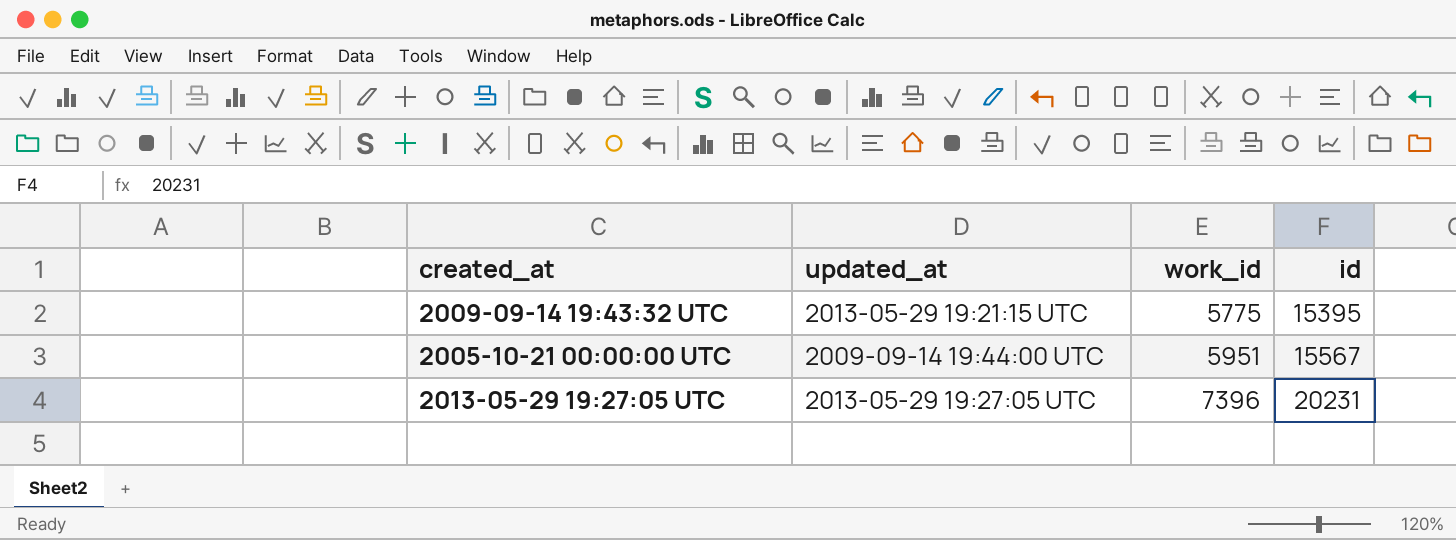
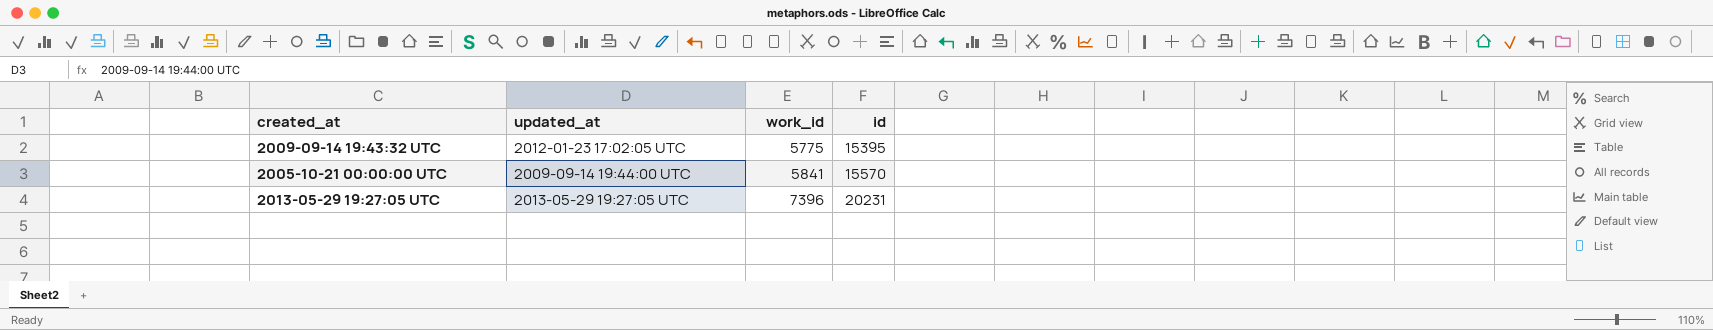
2009-09-14 19:43:32 UTC | updated_at: 2013-05-29 19:21:15 UTC -> 2012-01-23 17:02:05 UTC
2005-10-21 00:00:00 UTC | work_id: 5951 -> 5841
2005-10-21 00:00:00 UTC | id: 15567 -> 15570

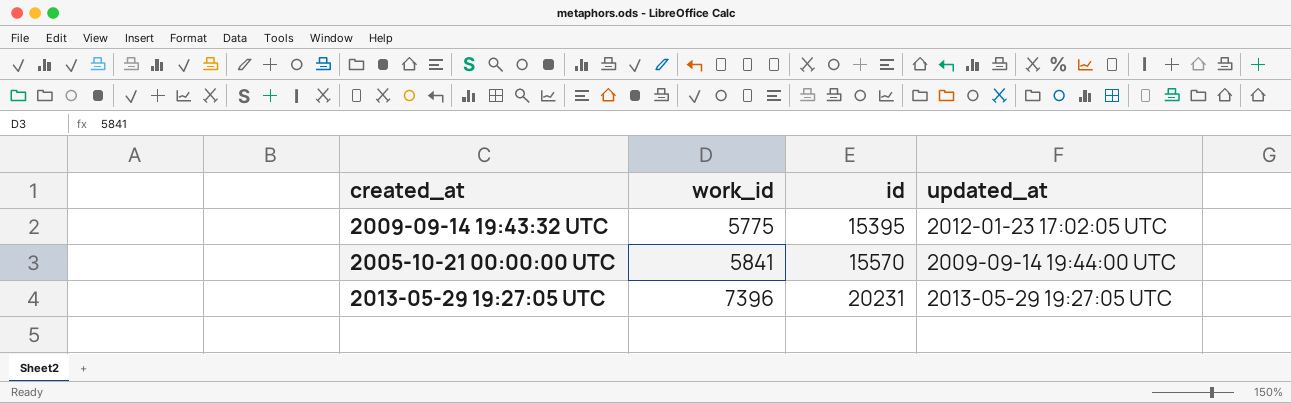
column updated_at | position: 2 -> 4

